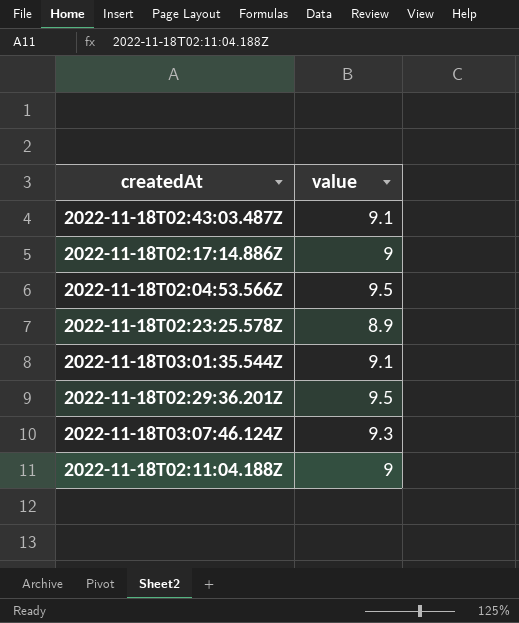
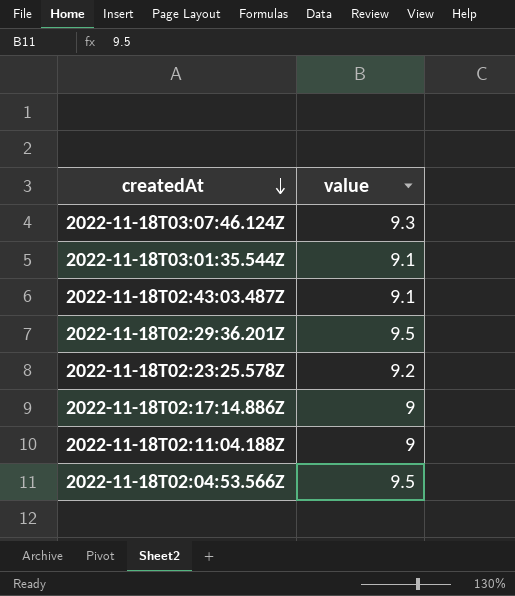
row order: none -> createdAt descending
2022-11-18T02:23:25.578Z | value: 8.9 -> 9.2

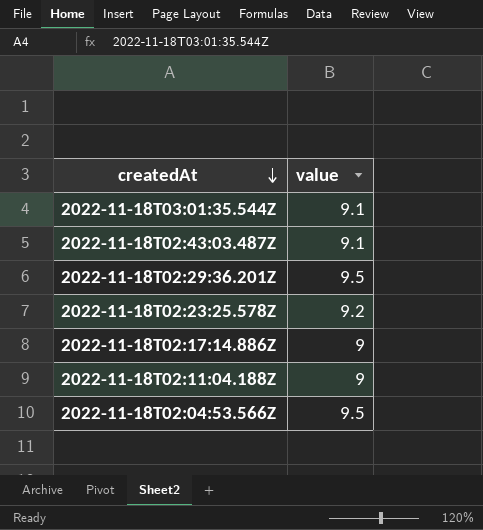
row 2022-11-18T03:07:46.124Z: 9.3 -> none

